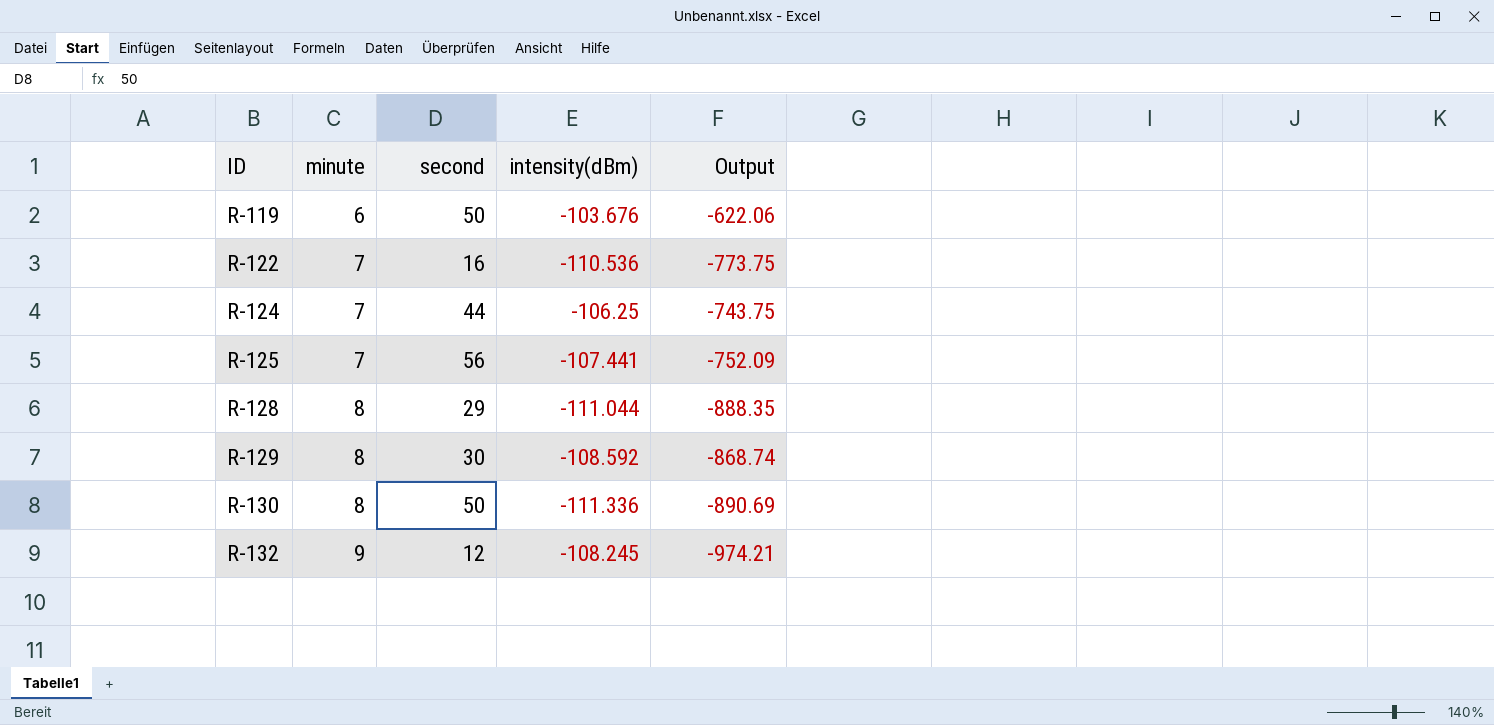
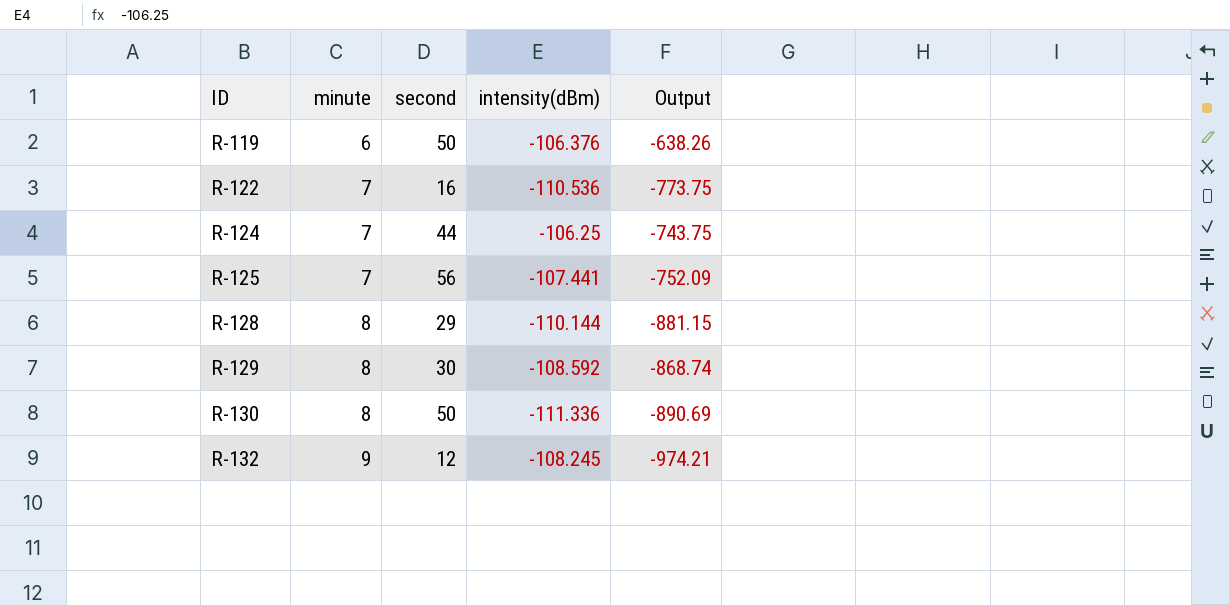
R-119 | intensity(dBm): -103.676 -> -106.376
R-119 | Output: -622.06 -> -638.26
R-128 | intensity(dBm): -111.044 -> -110.144
R-128 | Output: -888.35 -> -881.15

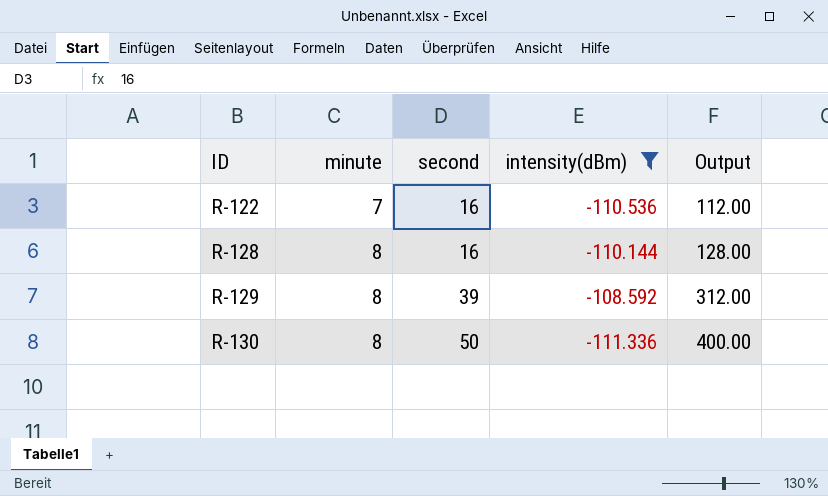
filter: none -> intensity(dBm) <= -108.592
column Output | formula: [minute] * [intensity(dBm)] -> [minute] * [second]
R-128 | second: 29 -> 16
R-129 | second: 30 -> 39

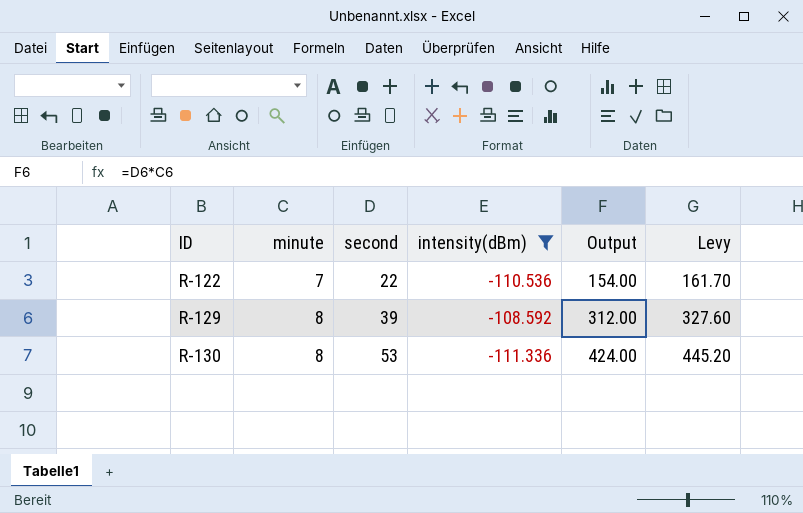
column Levy | formula: none -> [Output] * 1.05
row R-128: 8 | 16 | -110.144 | 128.00 -> none
R-122 | second: 16 -> 22
R-122 | Output: 112.00 -> 154.00
R-130 | second: 50 -> 53
R-130 | Output: 400.00 -> 424.00

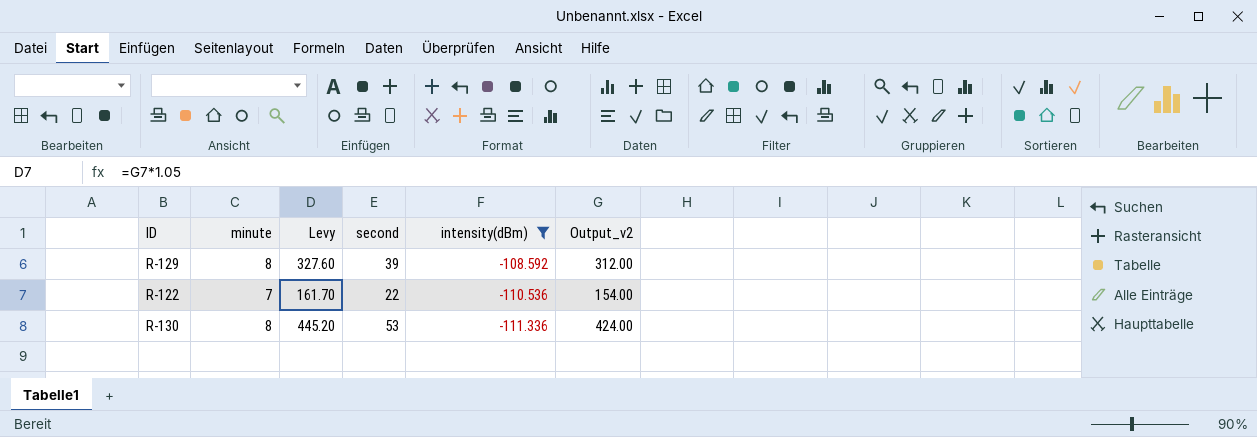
row order: ID ascending -> intensity(dBm) descending
column Levy | position: 6 -> 3
column name: Output -> Output_v2

